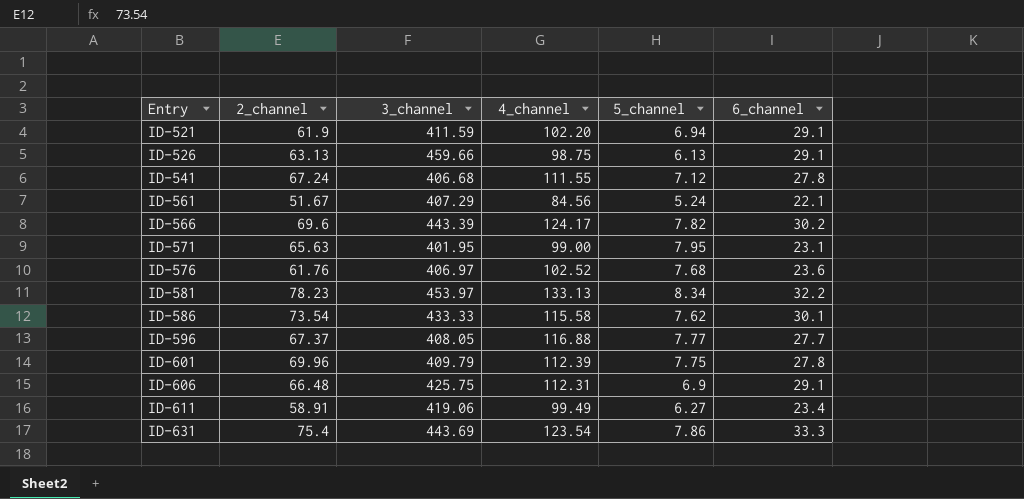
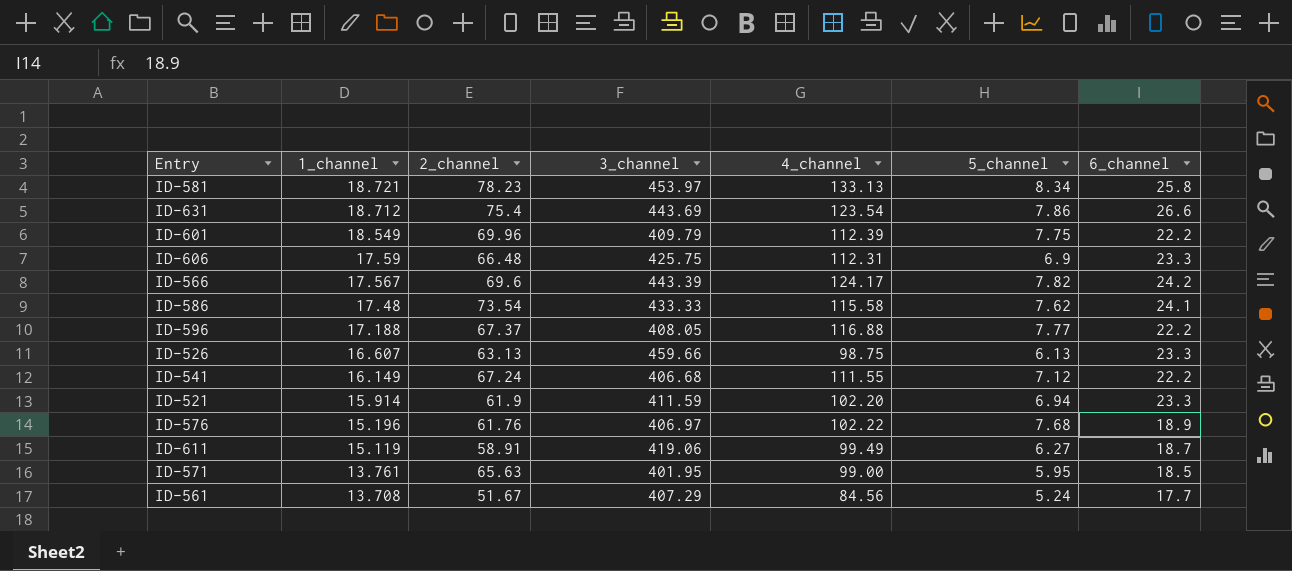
row order: Entry ascending -> 1_channel descending
column 1_channel | position: none -> 2
ID-581 | 6_channel: 32.2 -> 25.8
ID-631 | 6_channel: 33.3 -> 26.6
ID-601 | 6_channel: 27.8 -> 22.2
ID-606 | 6_channel: 29.1 -> 23.3
ID-566 | 6_channel: 30.2 -> 24.2
ID-586 | 6_channel: 30.1 -> 24.1
ID-596 | 6_channel: 27.7 -> 22.2
ID-526 | 6_channel: 29.1 -> 23.3
ID-541 | 6_channel: 27.8 -> 22.2
ID-521 | 6_channel: 29.1 -> 23.3
ID-576 | 4_channel: 102.52 -> 102.22
ID-576 | 6_channel: 23.6 -> 18.9
ID-611 | 6_channel: 23.4 -> 18.7
ID-571 | 5_channel: 7.95 -> 5.95
ID-571 | 6_channel: 23.1 -> 18.5
ID-561 | 6_channel: 22.1 -> 17.7

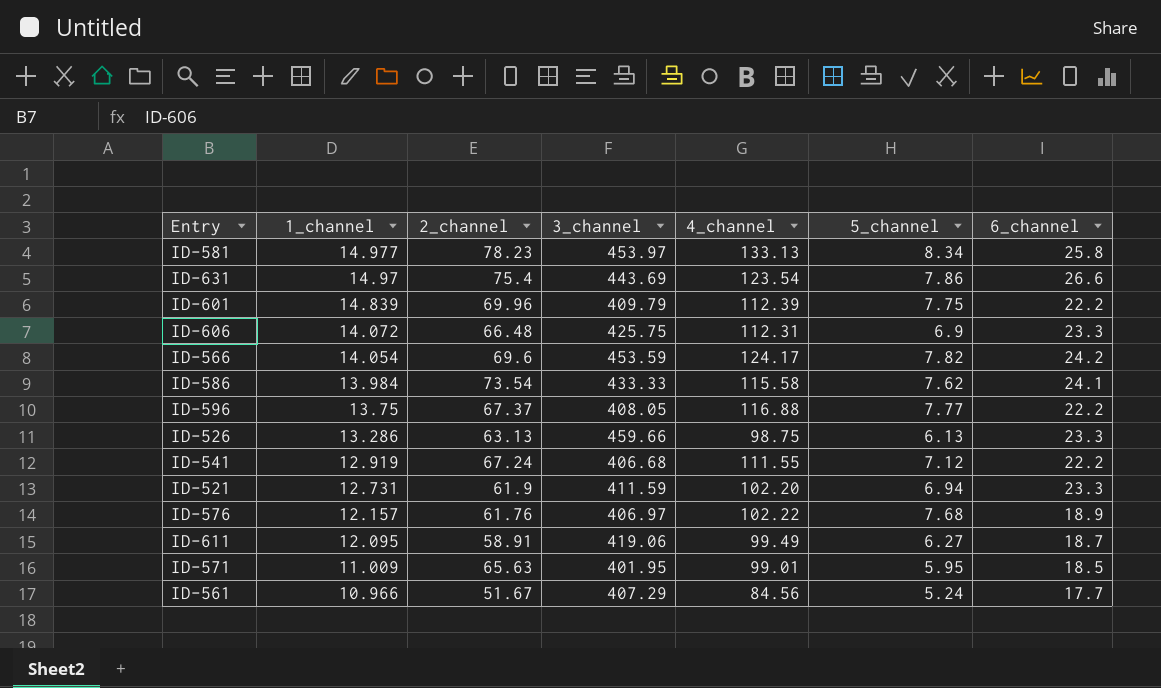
ID-581 | 1_channel: 18.721 -> 14.977
ID-631 | 1_channel: 18.712 -> 14.97
ID-601 | 1_channel: 18.549 -> 14.839
ID-606 | 1_channel: 17.59 -> 14.072
ID-566 | 1_channel: 17.567 -> 14.054
ID-566 | 3_channel: 443.39 -> 453.59
ID-586 | 1_channel: 17.48 -> 13.984
ID-596 | 1_channel: 17.188 -> 13.75
ID-526 | 1_channel: 16.607 -> 13.286
ID-541 | 1_channel: 16.149 -> 12.919
ID-521 | 1_channel: 15.914 -> 12.731
ID-576 | 1_channel: 15.196 -> 12.157
ID-611 | 1_channel: 15.119 -> 12.095
ID-571 | 1_channel: 13.761 -> 11.009
ID-571 | 4_channel: 99.00 -> 99.01
ID-561 | 1_channel: 13.708 -> 10.966

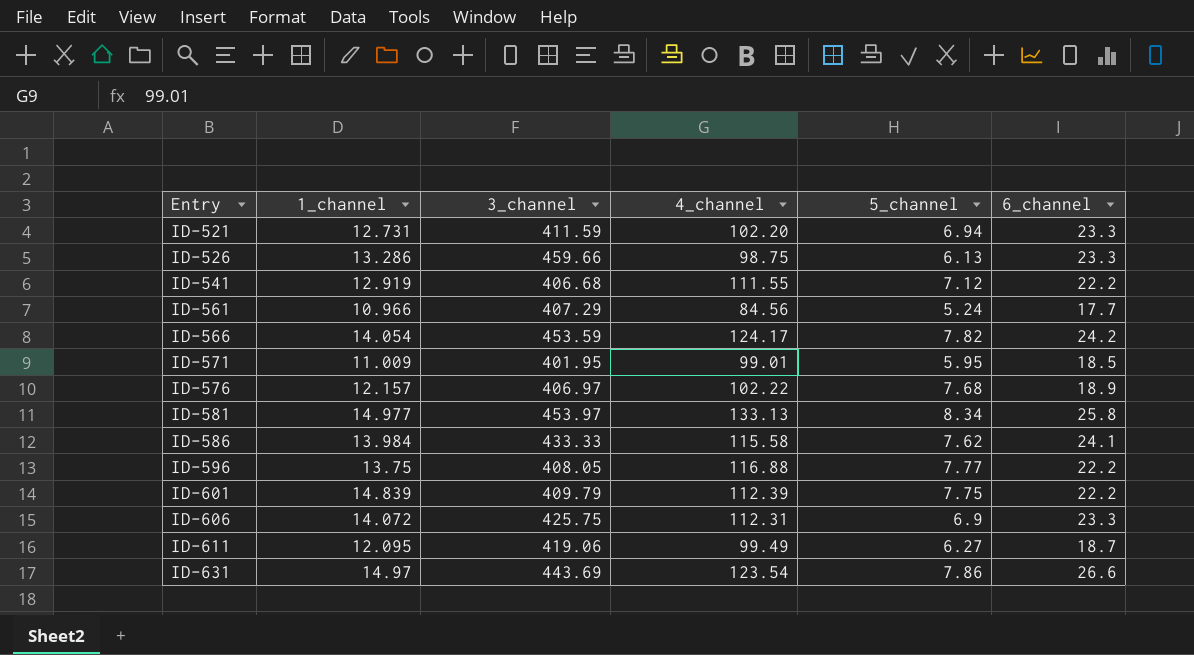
row order: 1_channel descending -> Entry ascending
column 2_channel | position: 3 -> none

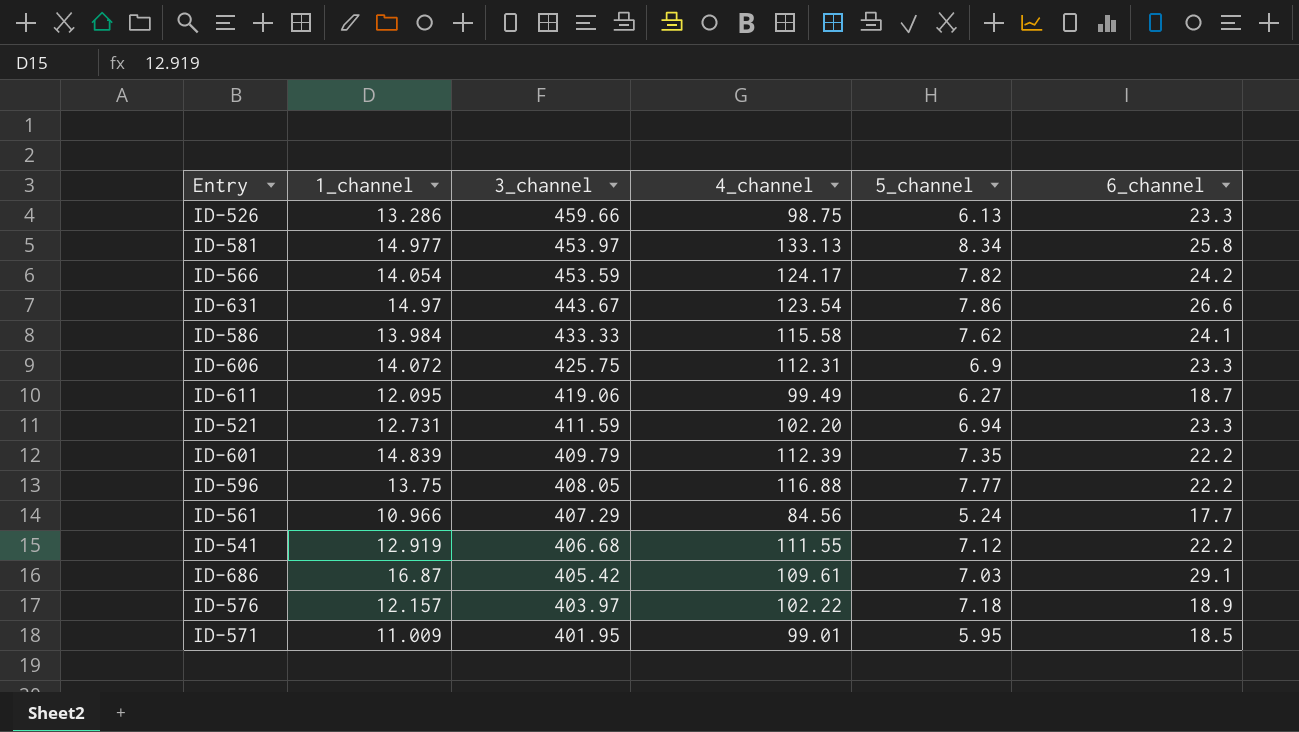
row order: Entry ascending -> 3_channel descending
ID-631 | 3_channel: 443.69 -> 443.67
ID-601 | 5_channel: 7.75 -> 7.35
row ID-686: none -> 16.87 | 405.42 | 109.61 | 7.03 | 29.1
ID-576 | 3_channel: 406.97 -> 403.97
ID-576 | 5_channel: 7.68 -> 7.18

